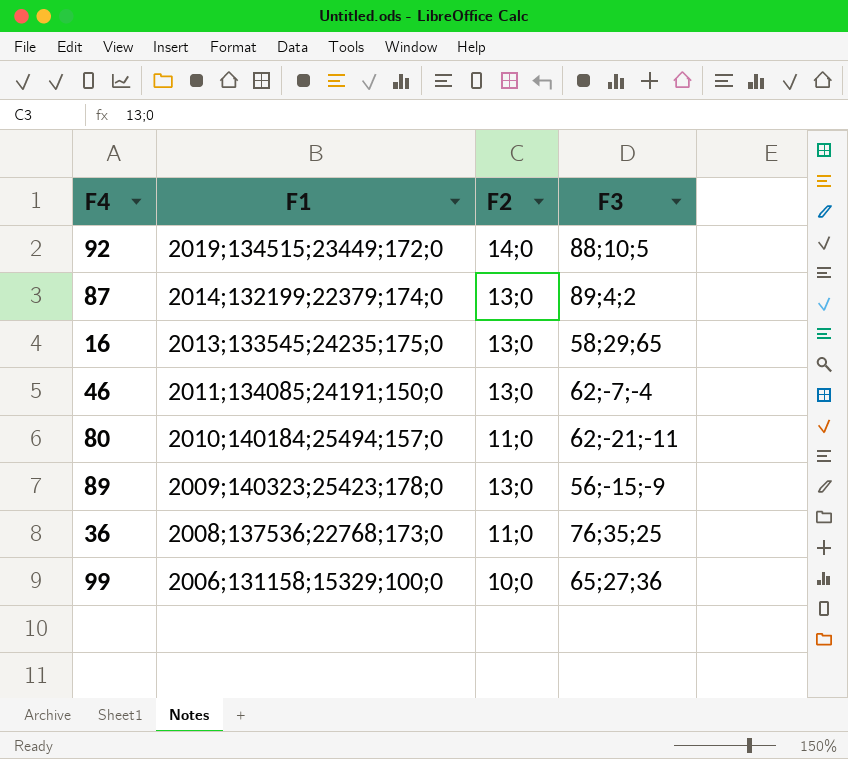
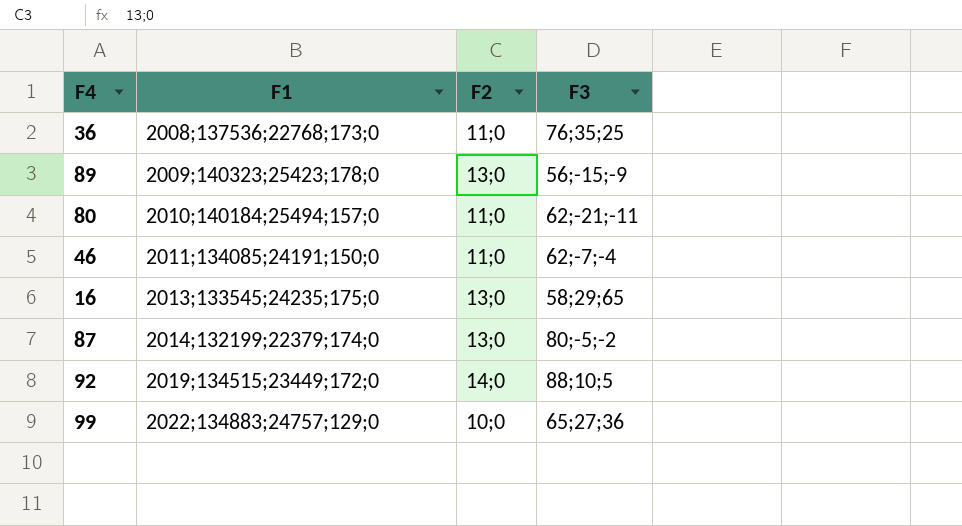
row order: F1 descending -> F1 ascending
46 | F2: 13;0 -> 11;0
87 | F3: 89;4;2 -> 80;-5;-2
99 | F1: 2006;131158;15329;100;0 -> 2022;134883;24757;129;0

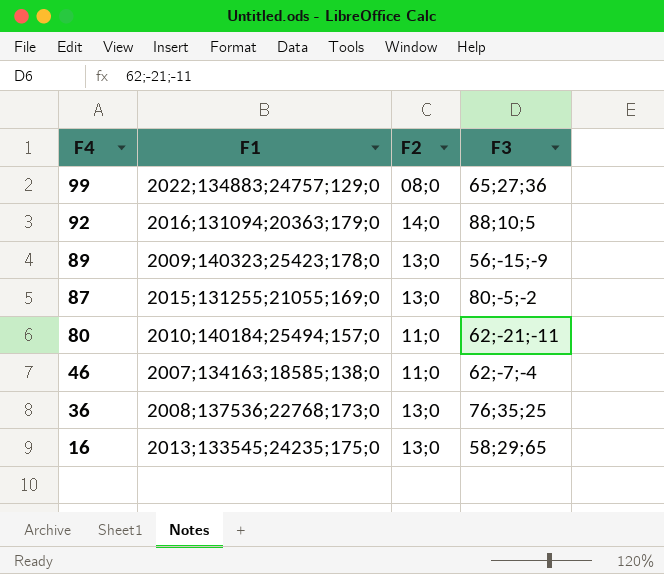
row order: F1 ascending -> F4 descending
99 | F2: 10;0 -> 08;0
92 | F1: 2019;134515;23449;172;0 -> 2016;131094;20363;179;0
87 | F1: 2014;132199;22379;174;0 -> 2015;131255;21055;169;0
46 | F1: 2011;134085;24191;150;0 -> 2007;134163;18585;138;0
36 | F2: 11;0 -> 13;0

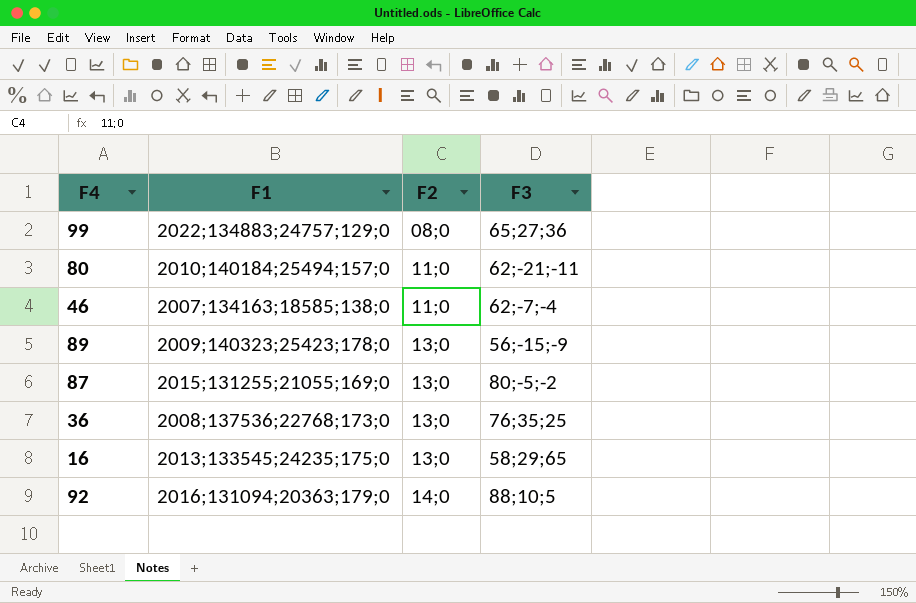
row order: F4 descending -> F2 ascending

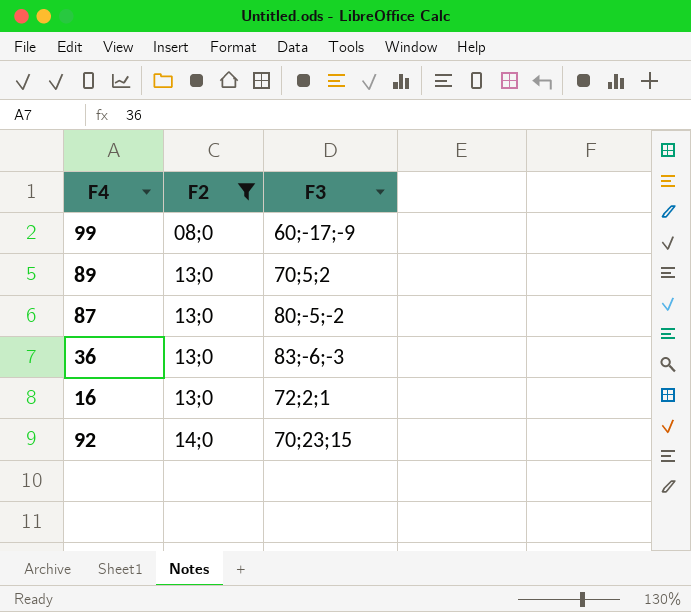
filter: none -> F2 != 11;0
column F1 | position: 2 -> none
99 | F3: 65;27;36 -> 60;-17;-9
89 | F3: 56;-15;-9 -> 70;5;2
36 | F3: 76;35;25 -> 83;-6;-3
16 | F3: 58;29;65 -> 72;2;1
92 | F3: 88;10;5 -> 70;23;15

